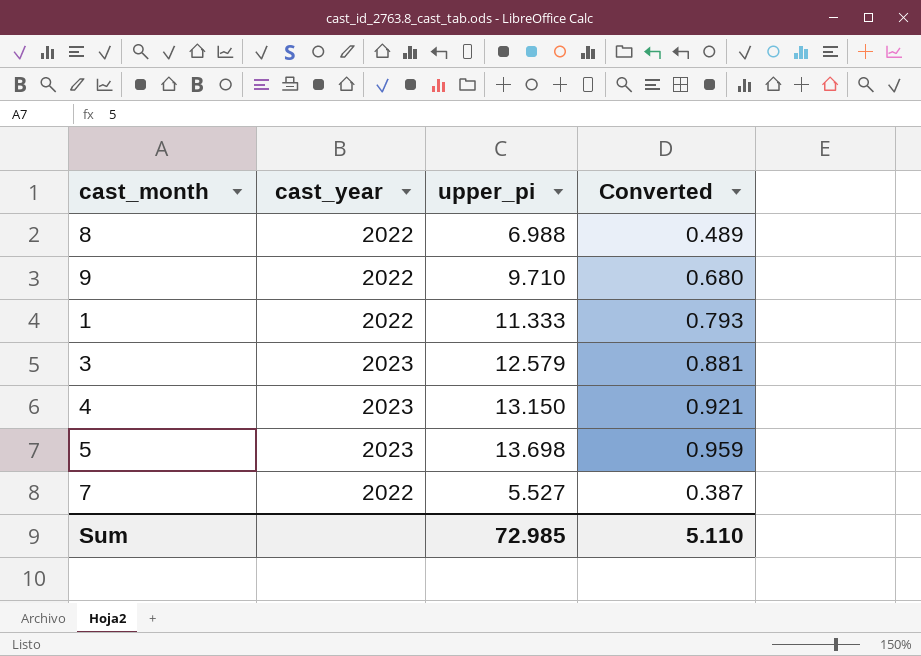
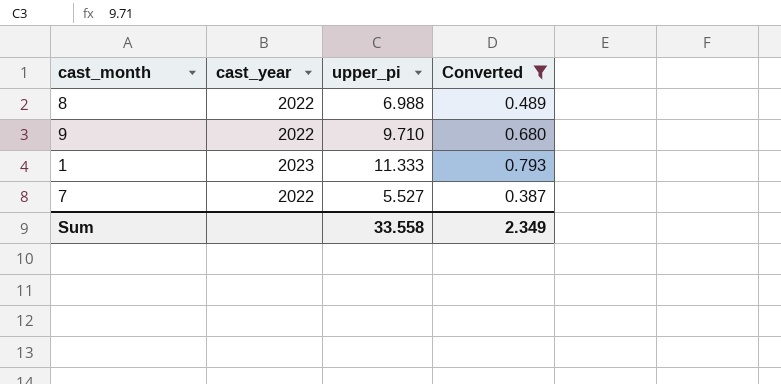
filter: none -> Converted <= 0.793
1 | cast_year: 2022 -> 2023
Sum | upper_pi: 72.985 -> 33.558
Sum | Converted: 5.110 -> 2.349

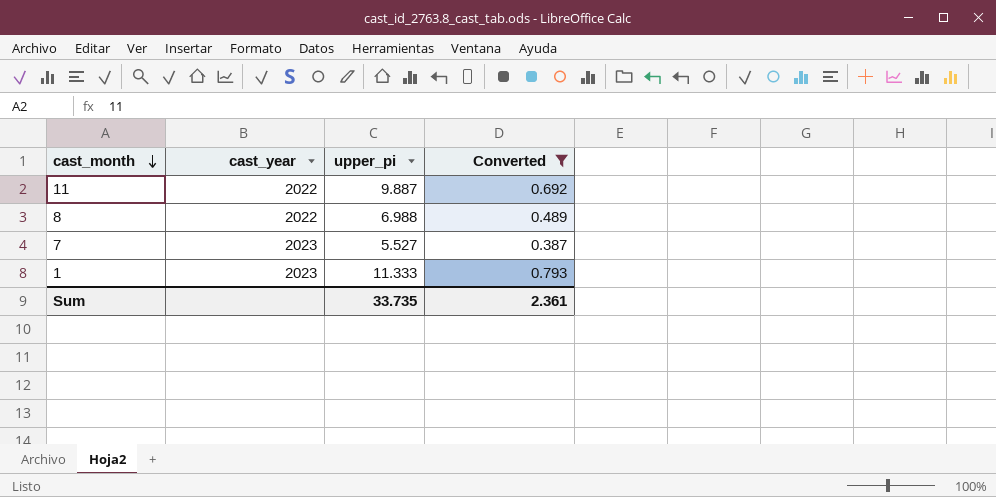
row order: none -> cast_month descending
row 9: 2022 | 9.710 | 0.680 -> none
row 11: none -> 2022 | 9.887 | 0.692
7 | cast_year: 2022 -> 2023
Sum | upper_pi: 33.558 -> 33.735
Sum | Converted: 2.349 -> 2.361

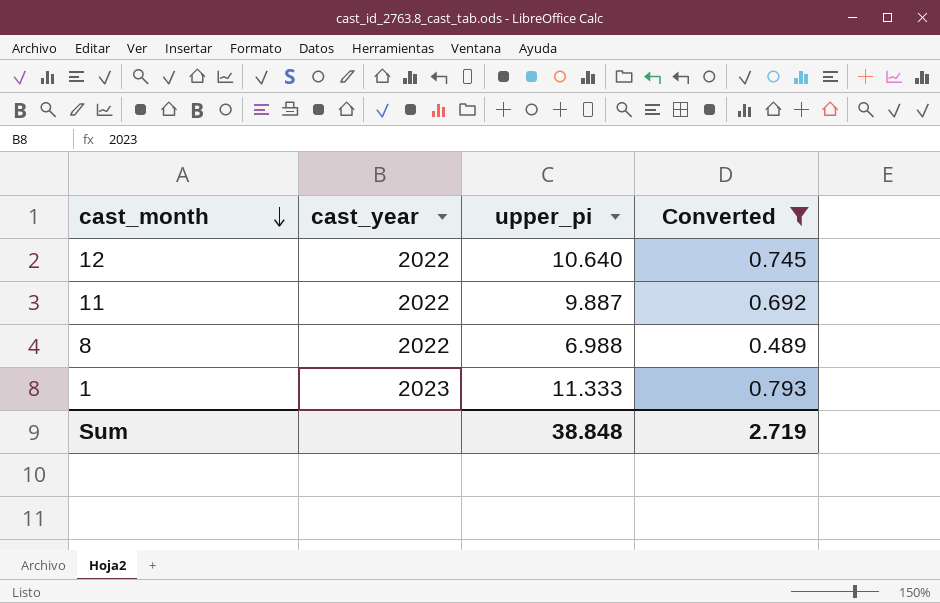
row 7: 2023 | 5.527 | 0.387 -> none
row 12: none -> 2022 | 10.640 | 0.745
Sum | upper_pi: 33.735 -> 38.848
Sum | Converted: 2.361 -> 2.719

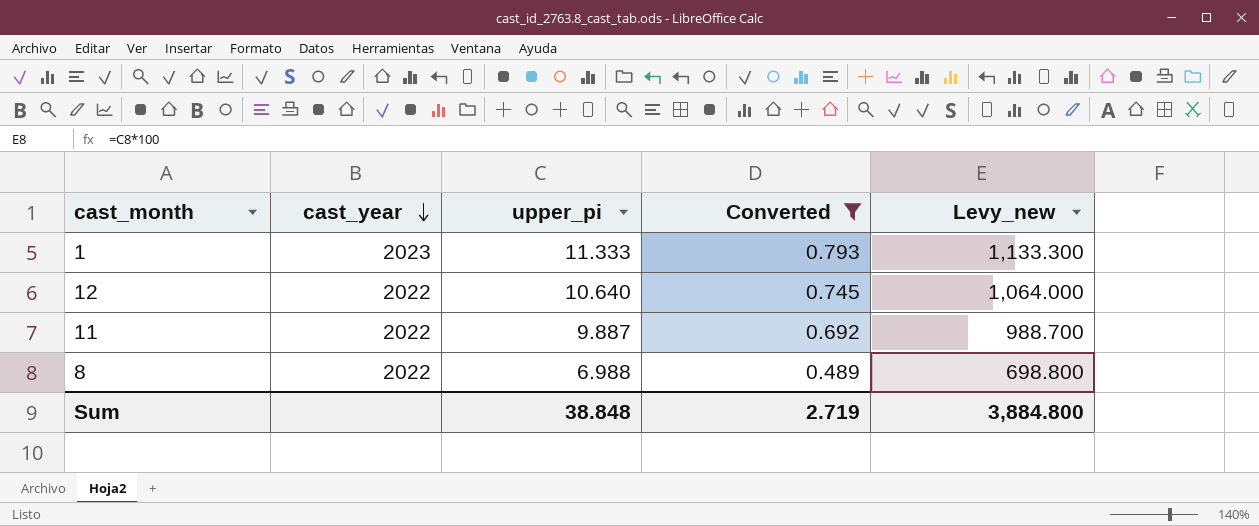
row order: cast_month descending -> cast_year descending
column Levy_new | formula: none -> [upper_pi] * 100

